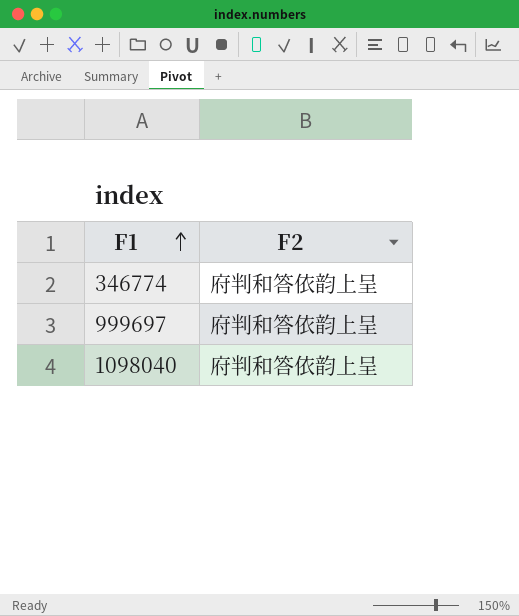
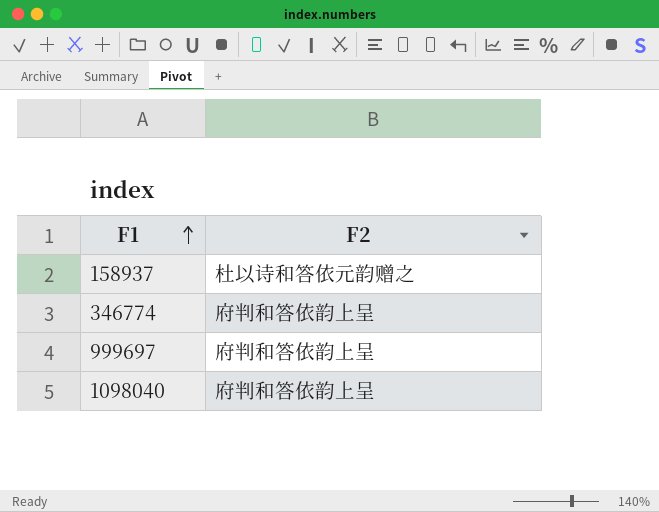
row 158937: none -> 杜以诗和答依元韵赠之

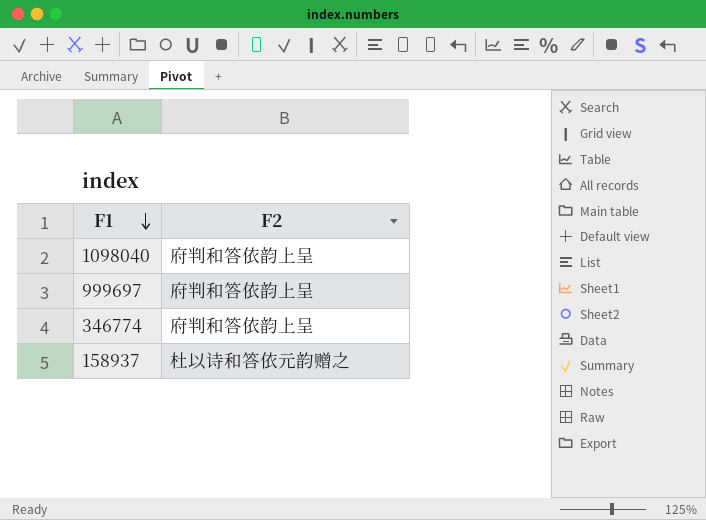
row order: F1 ascending -> F1 descending

